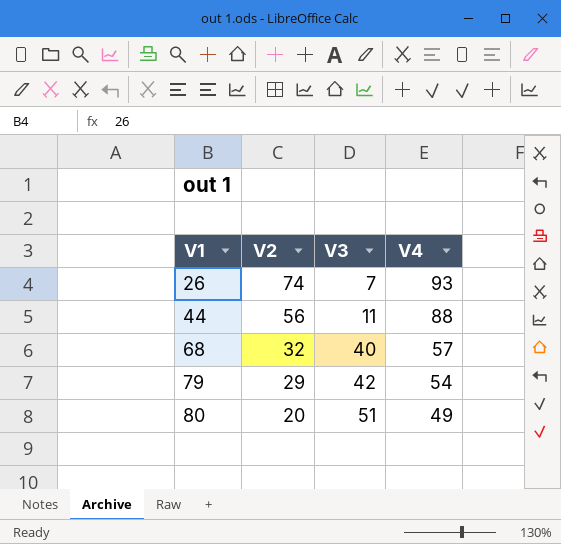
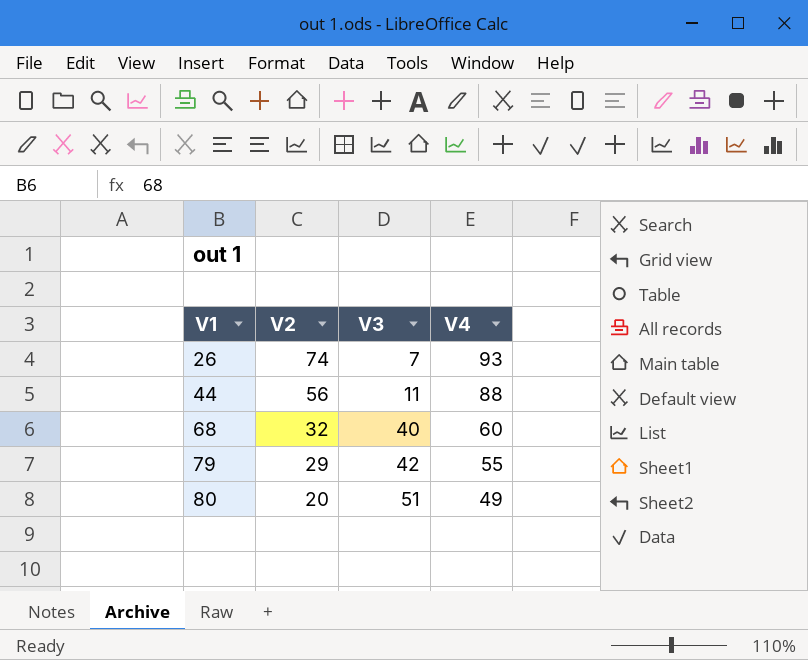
68 | V4: 57 -> 60
79 | V4: 54 -> 55

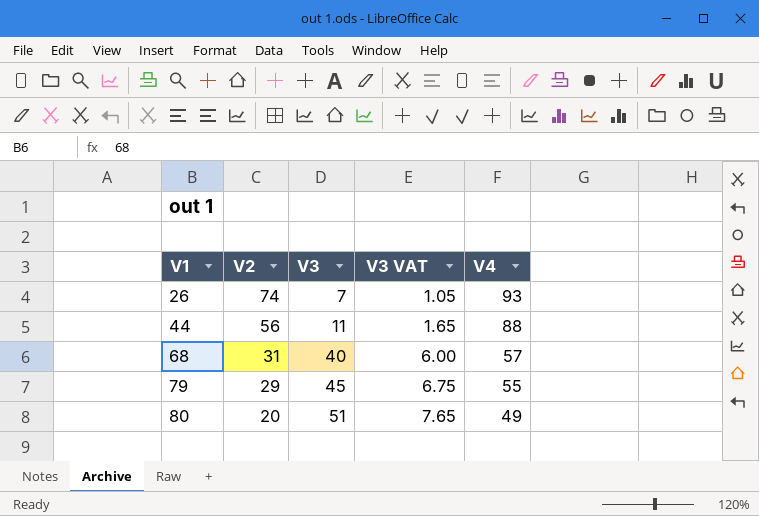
column V3 VAT | formula: none -> [V3] * 0.15
68 | V2: 32 -> 31
68 | V4: 60 -> 57
79 | V3: 42 -> 45

